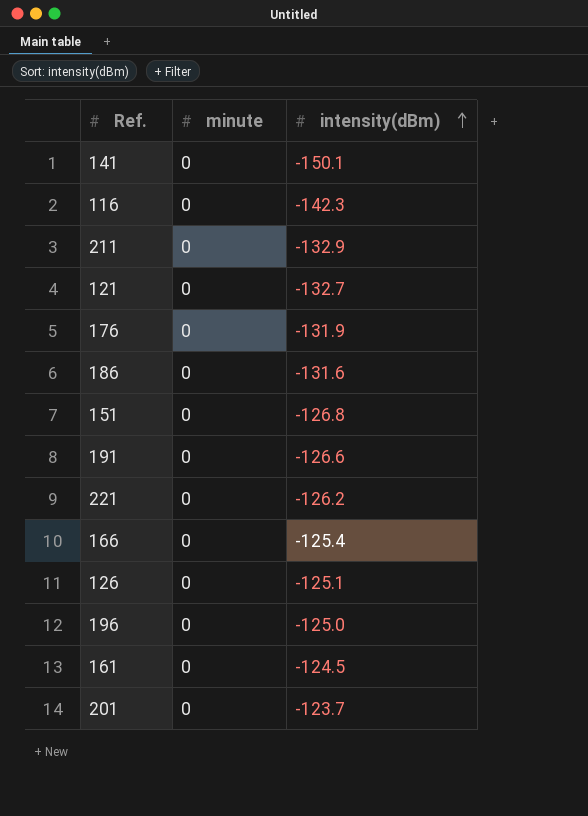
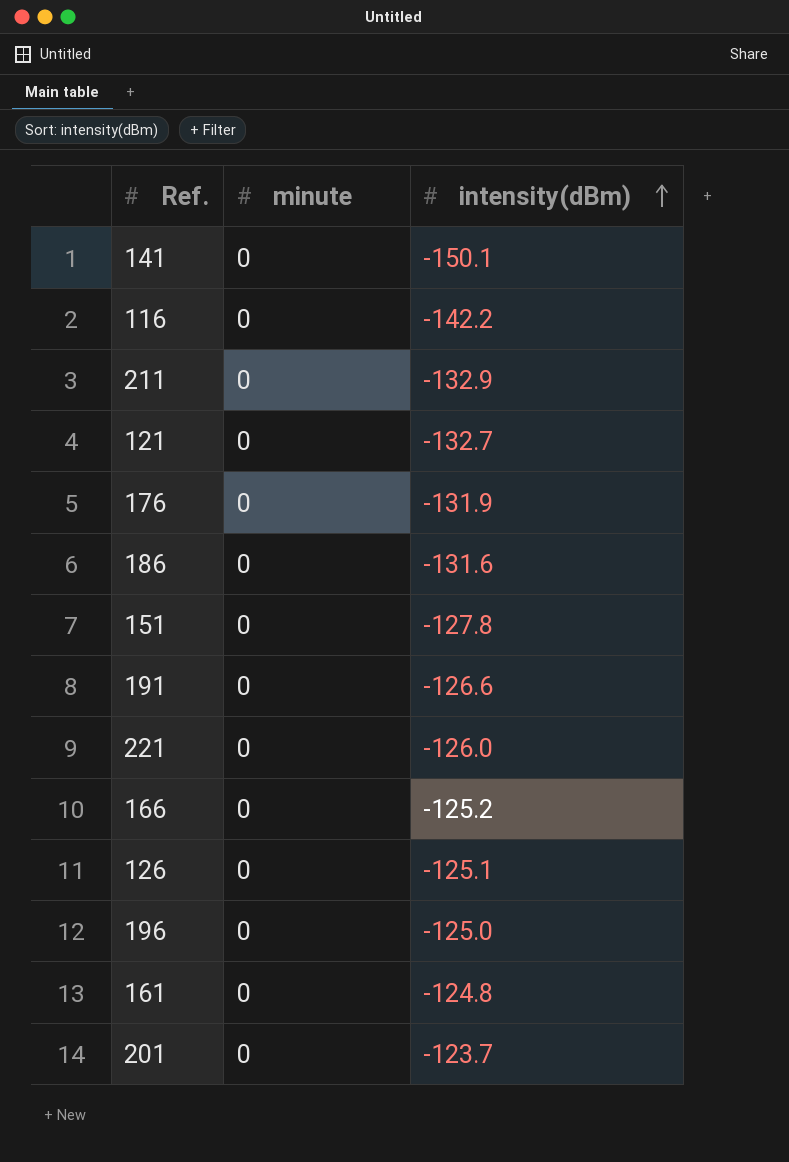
116 | intensity(dBm): -142.3 -> -142.2
151 | intensity(dBm): -126.8 -> -127.8
221 | intensity(dBm): -126.2 -> -126.0
166 | intensity(dBm): -125.4 -> -125.2
161 | intensity(dBm): -124.5 -> -124.8

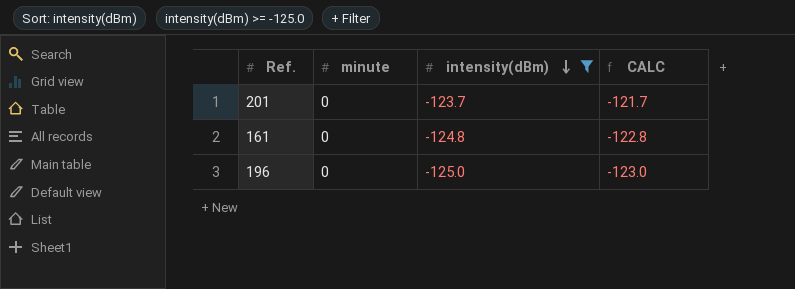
filter: none -> intensity(dBm) >= -125.0
row order: intensity(dBm) ascending -> intensity(dBm) descending
column CALC | formula: none -> [intensity(dBm)] + 2

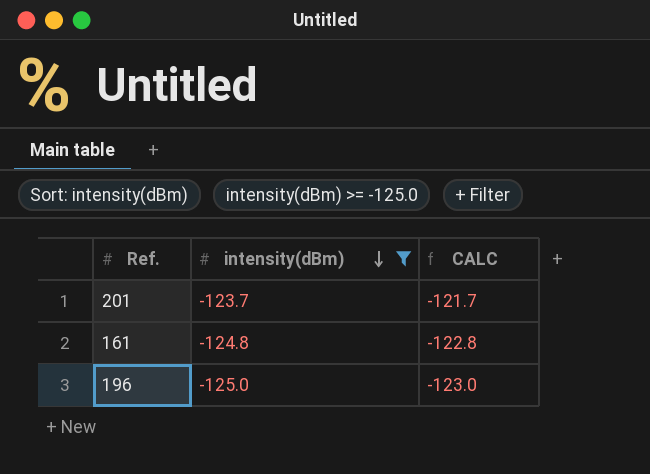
column minute | position: 2 -> none

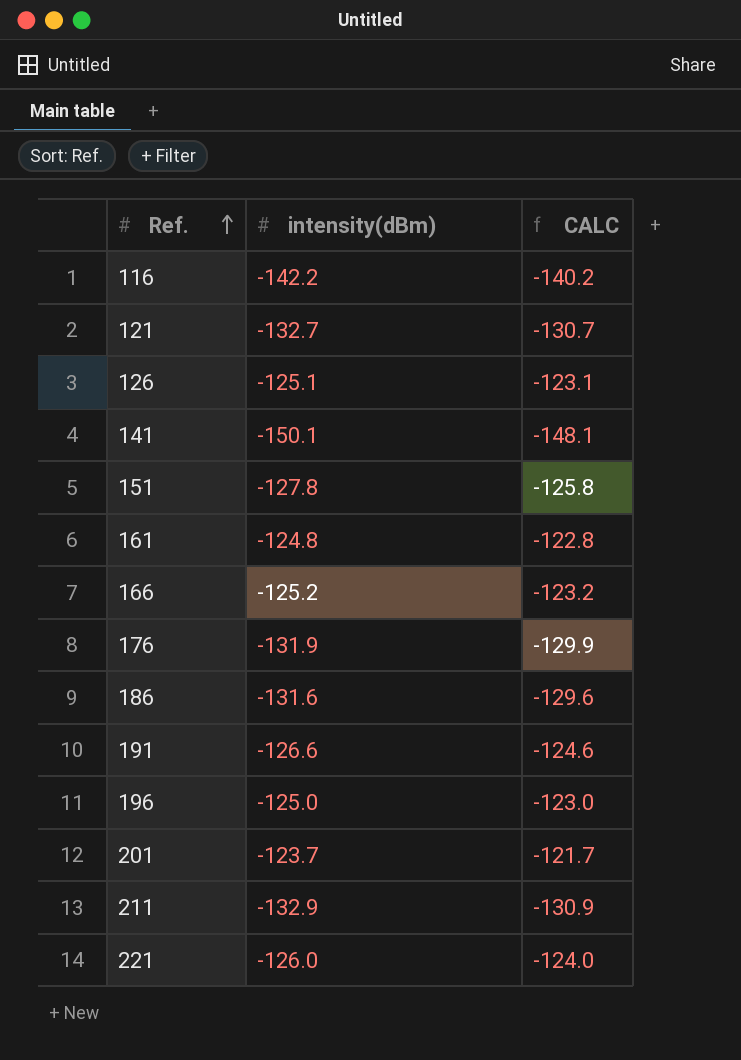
filter: intensity(dBm) >= -125.0 -> none
row order: intensity(dBm) descending -> Ref. ascending

